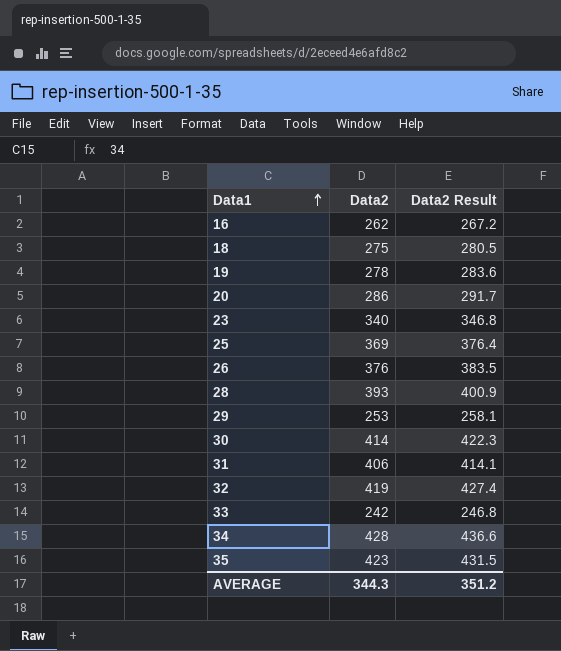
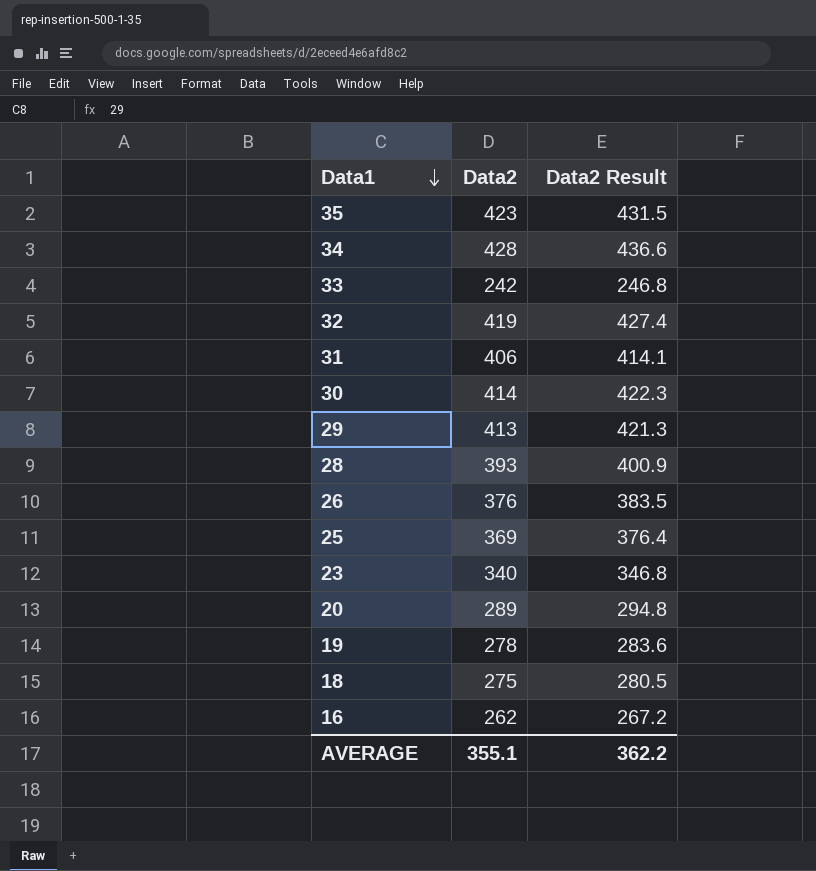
row order: Data1 ascending -> Data1 descending
29 | Data2: 253 -> 413
29 | Data2 Result: 258.1 -> 421.3
20 | Data2: 286 -> 289
20 | Data2 Result: 291.7 -> 294.8
AVERAGE | Data2: 344.3 -> 355.1
AVERAGE | Data2 Result: 351.2 -> 362.2

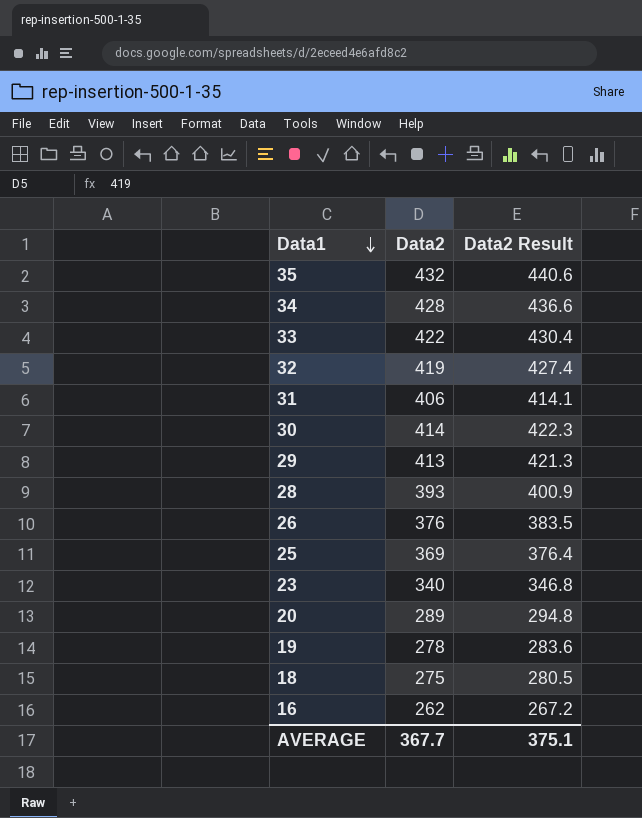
35 | Data2: 423 -> 432
35 | Data2 Result: 431.5 -> 440.6
33 | Data2: 242 -> 422
33 | Data2 Result: 246.8 -> 430.4
AVERAGE | Data2: 355.1 -> 367.7
AVERAGE | Data2 Result: 362.2 -> 375.1

